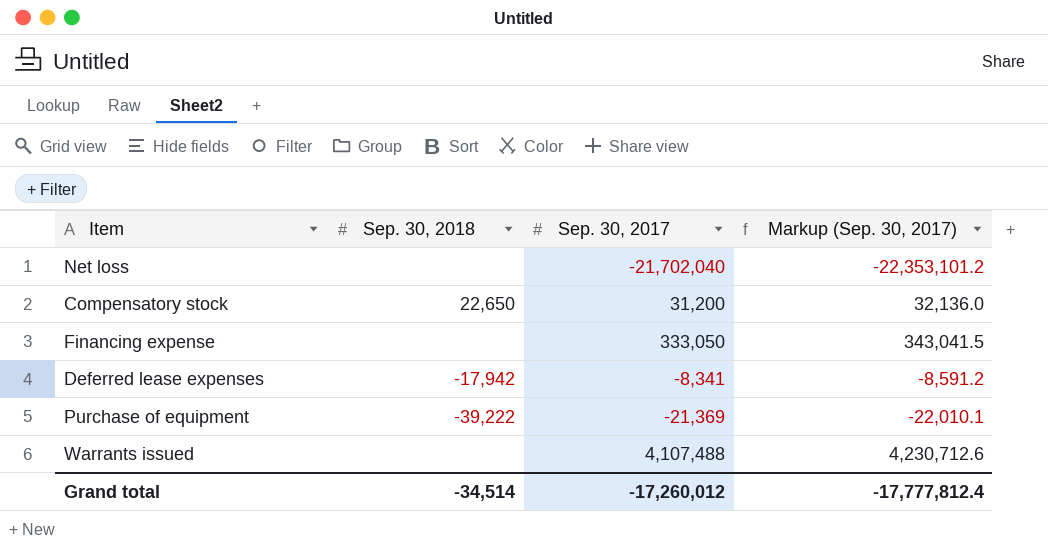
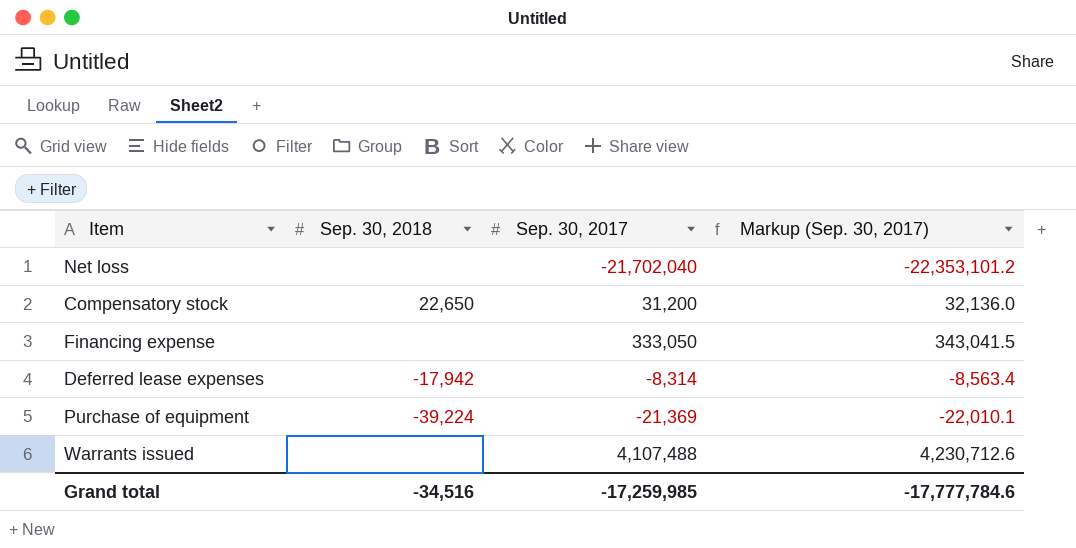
Deferred lease expenses | Sep. 30, 2017: -8,341 -> -8,314
Deferred lease expenses | Markup (Sep. 30, 2017): -8,591.2 -> -8,563.4
Purchase of equipment | Sep. 30, 2018: -39,222 -> -39,224
Grand total | Sep. 30, 2018: -34,514 -> -34,516
Grand total | Sep. 30, 2017: -17,260,012 -> -17,259,985
Grand total | Markup (Sep. 30, 2017): -17,777,812.4 -> -17,777,784.6

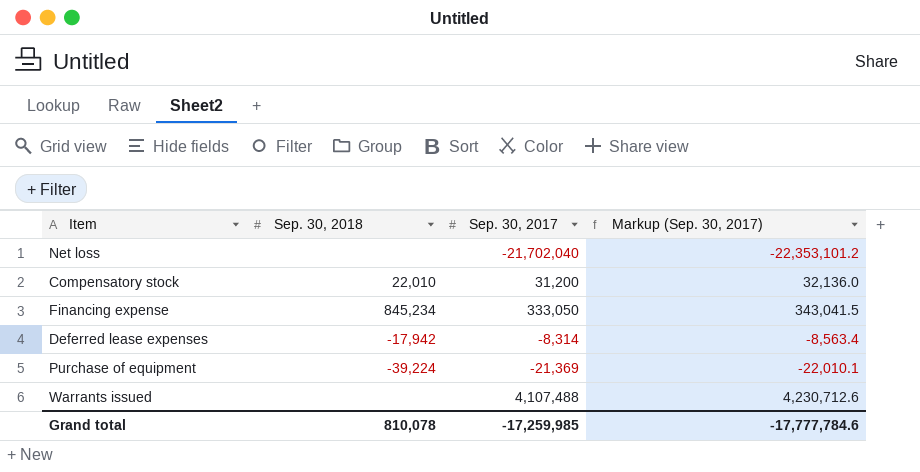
Compensatory stock | Sep. 30, 2018: 22,650 -> 22,010
Financing expense | Sep. 30, 2018: none -> 845,234
Grand total | Sep. 30, 2018: -34,516 -> 810,078

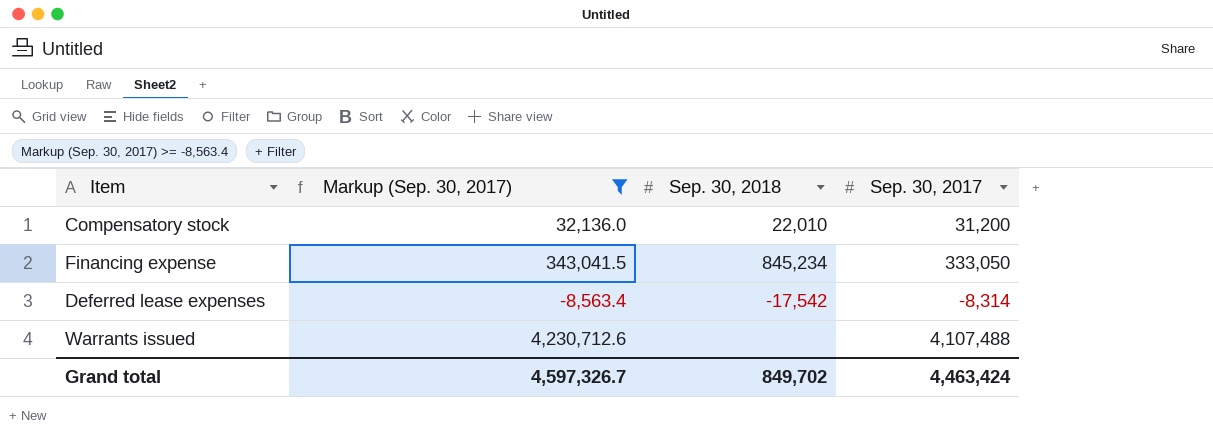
filter: none -> Markup (Sep. 30, 2017) >= -8,563.4
column Markup (Sep. 30, 2017) | position: 4 -> 2
Deferred lease expenses | Sep. 30, 2018: -17,942 -> -17,542
Grand total | Markup (Sep. 30, 2017): -17,777,784.6 -> 4,597,326.7
Grand total | Sep. 30, 2018: 810,078 -> 849,702
Grand total | Sep. 30, 2017: -17,259,985 -> 4,463,424

